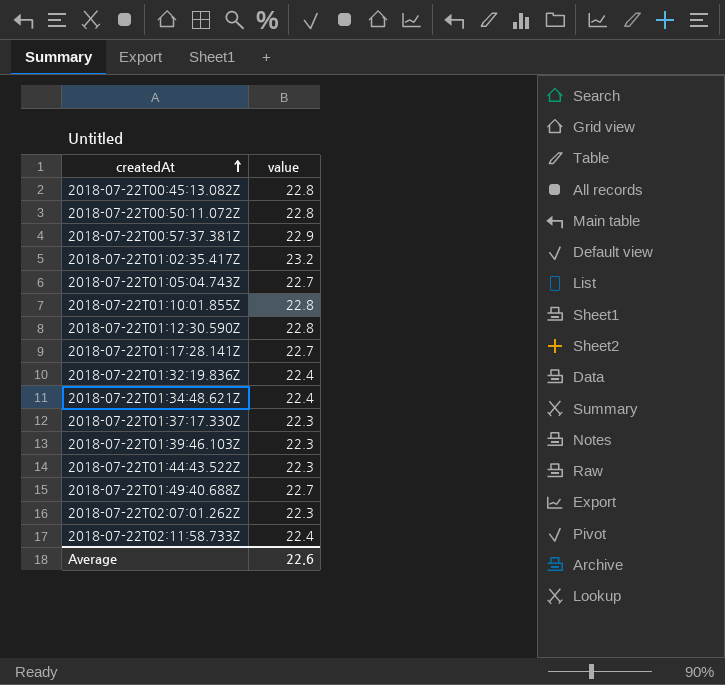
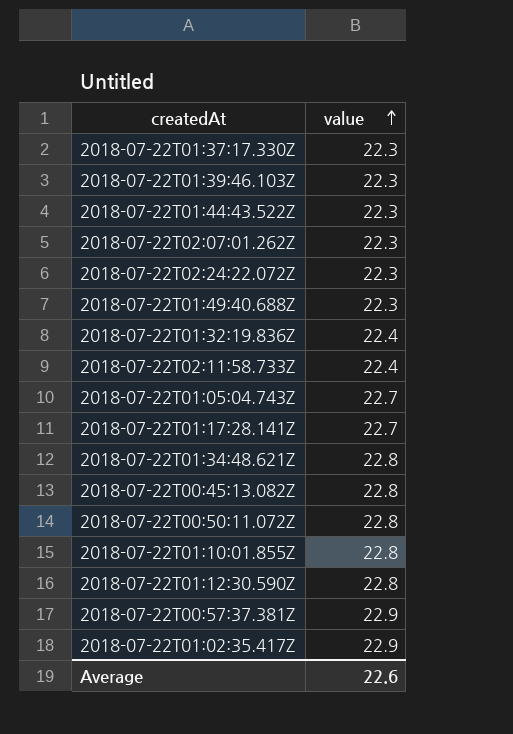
row order: createdAt ascending -> value ascending
row 2018-07-22T02:24:22.072Z: none -> 22.3
2018-07-22T01:49:40.688Z | value: 22.7 -> 22.3
2018-07-22T01:34:48.621Z | value: 22.4 -> 22.8
2018-07-22T01:02:35.417Z | value: 23.2 -> 22.9

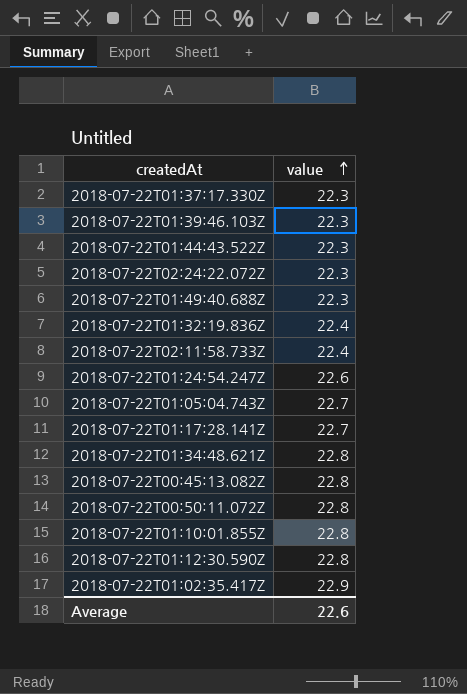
row 2018-07-22T02:07:01.262Z: 22.3 -> none
row 2018-07-22T00:57:37.381Z: 22.9 -> none
row 2018-07-22T01:24:54.247Z: none -> 22.6

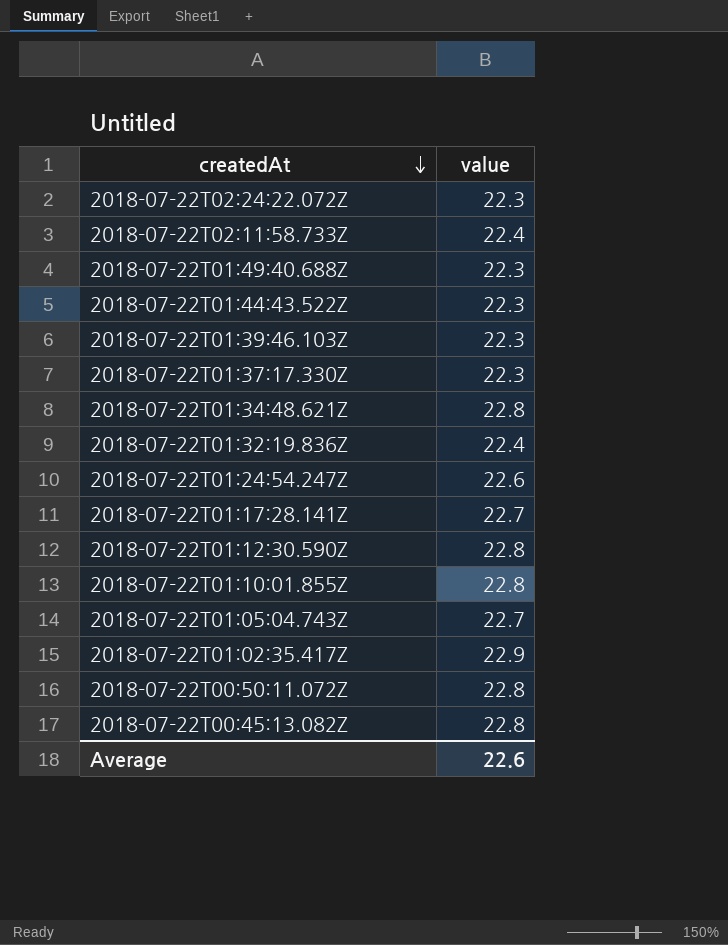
row order: value ascending -> createdAt descending

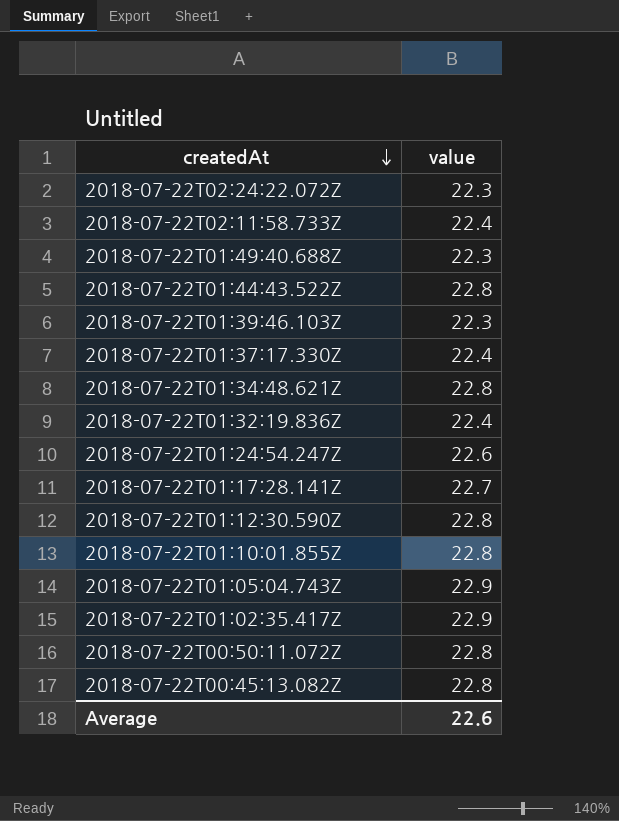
2018-07-22T01:44:43.522Z | value: 22.3 -> 22.8
2018-07-22T01:37:17.330Z | value: 22.3 -> 22.4
2018-07-22T01:05:04.743Z | value: 22.7 -> 22.9

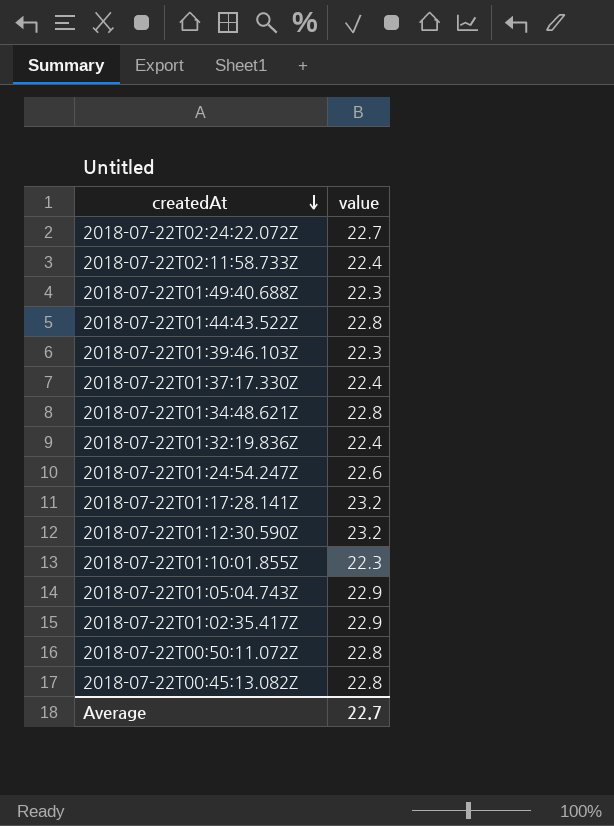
2018-07-22T02:24:22.072Z | value: 22.3 -> 22.7
2018-07-22T01:17:28.141Z | value: 22.7 -> 23.2
2018-07-22T01:12:30.590Z | value: 22.8 -> 23.2
2018-07-22T01:10:01.855Z | value: 22.8 -> 22.3
Average | value: 22.6 -> 22.7

